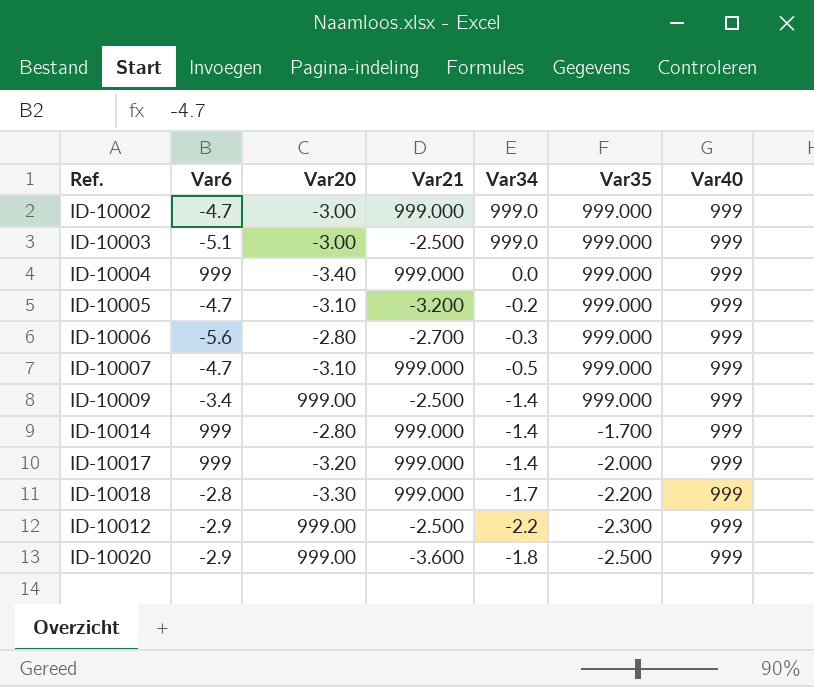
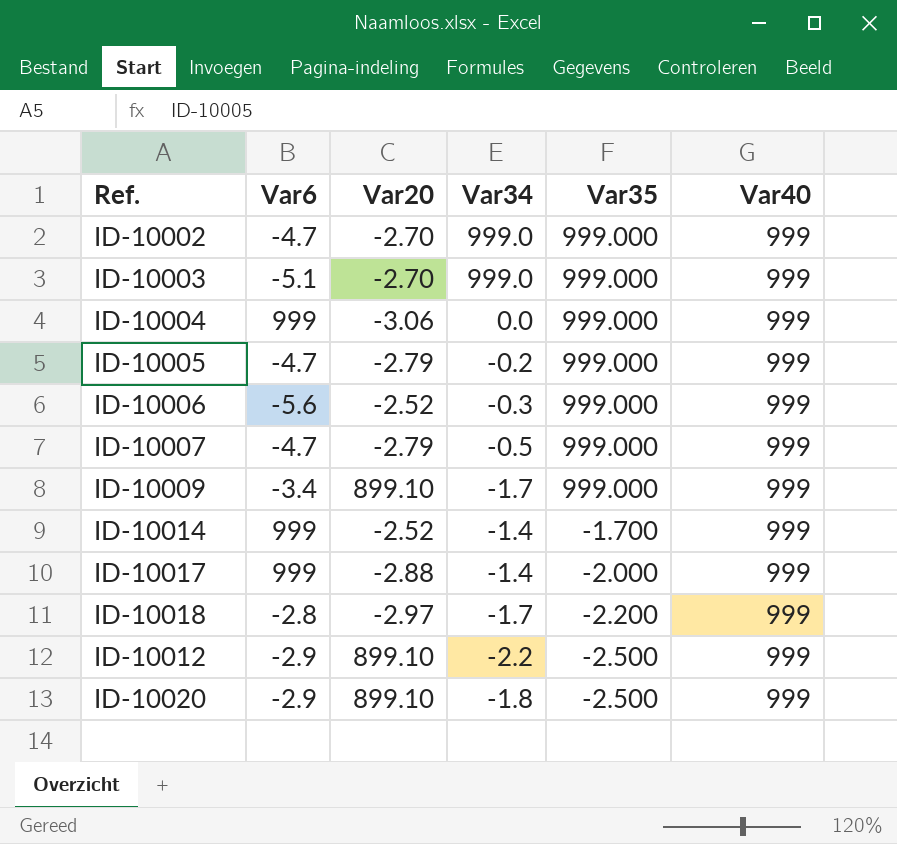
column Var21 | position: 4 -> none
ID-10002 | Var20: -3.00 -> -2.70
ID-10003 | Var20: -3.00 -> -2.70
ID-10004 | Var20: -3.40 -> -3.06
ID-10005 | Var20: -3.10 -> -2.79
ID-10006 | Var20: -2.80 -> -2.52
ID-10007 | Var20: -3.10 -> -2.79
ID-10009 | Var20: 999.00 -> 899.10
ID-10009 | Var34: -1.4 -> -1.7
ID-10014 | Var20: -2.80 -> -2.52
ID-10017 | Var20: -3.20 -> -2.88
ID-10018 | Var20: -3.30 -> -2.97
ID-10012 | Var20: 999.00 -> 899.10
ID-10012 | Var35: -2.300 -> -2.500
ID-10020 | Var20: 999.00 -> 899.10

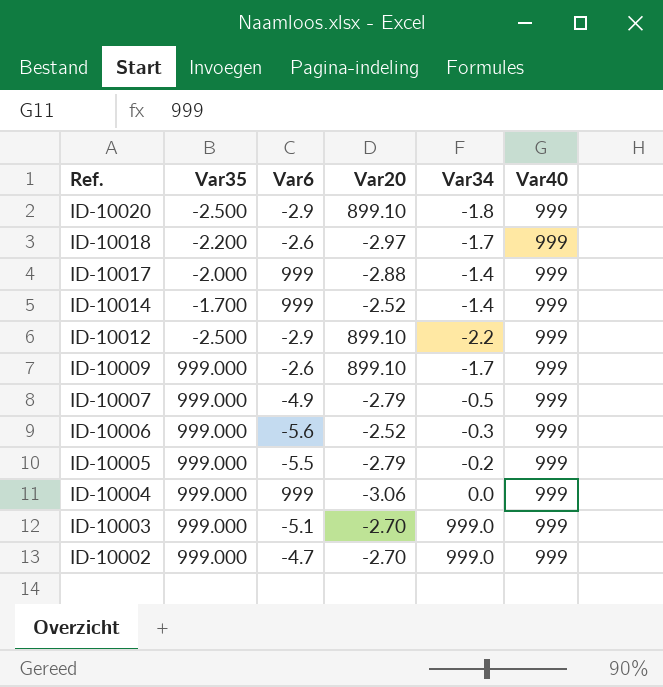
row order: Var35 descending -> Ref. descending
column Var35 | position: 5 -> 2
ID-10018 | Var6: -2.8 -> -2.6
ID-10009 | Var6: -3.4 -> -2.6
ID-10007 | Var6: -4.7 -> -4.9
ID-10005 | Var6: -4.7 -> -5.5

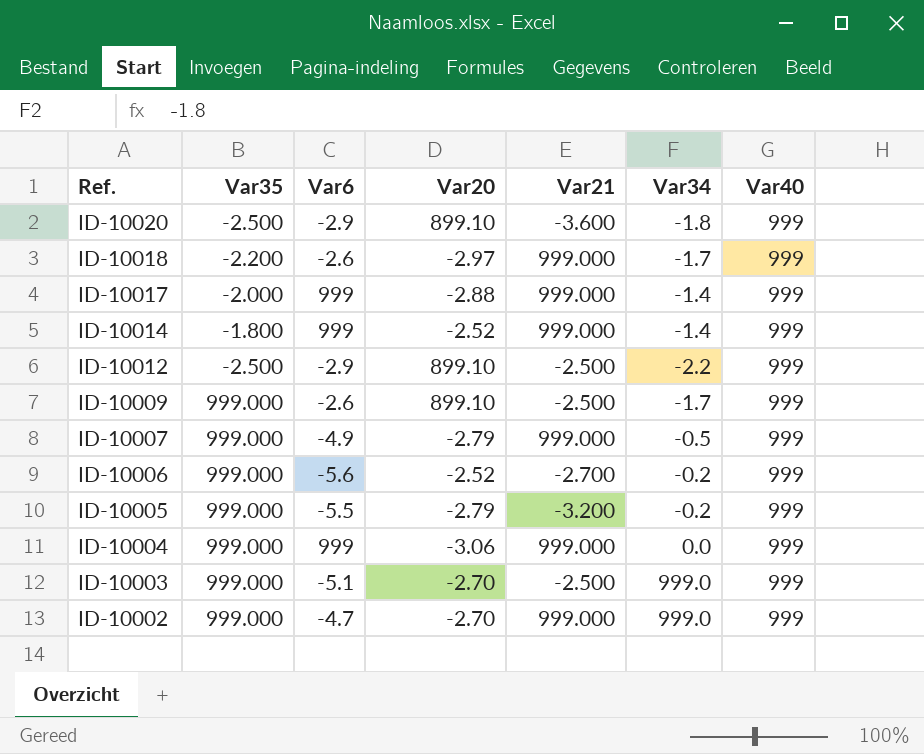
column Var21 | position: none -> 5
ID-10014 | Var35: -1.700 -> -1.800
ID-10006 | Var34: -0.3 -> -0.2

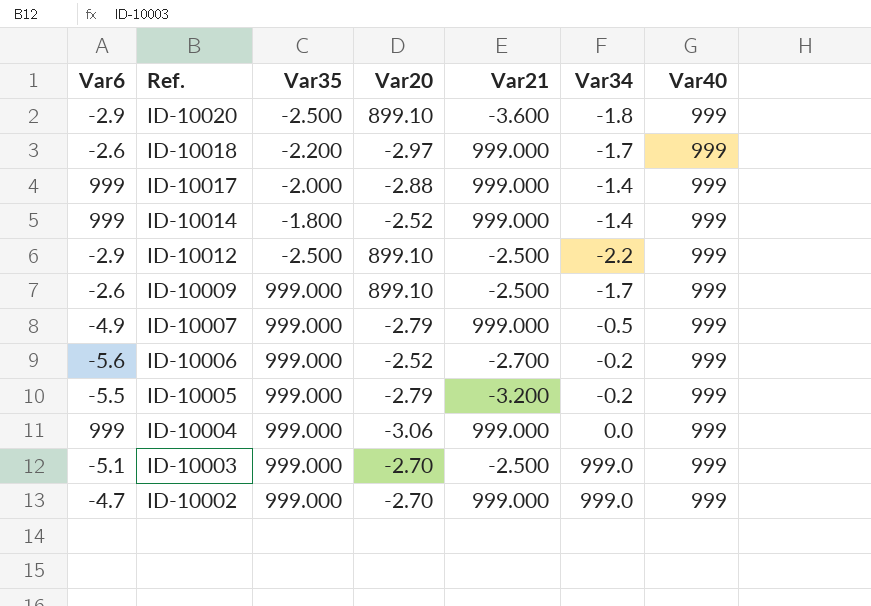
column Var6 | position: 3 -> 1

